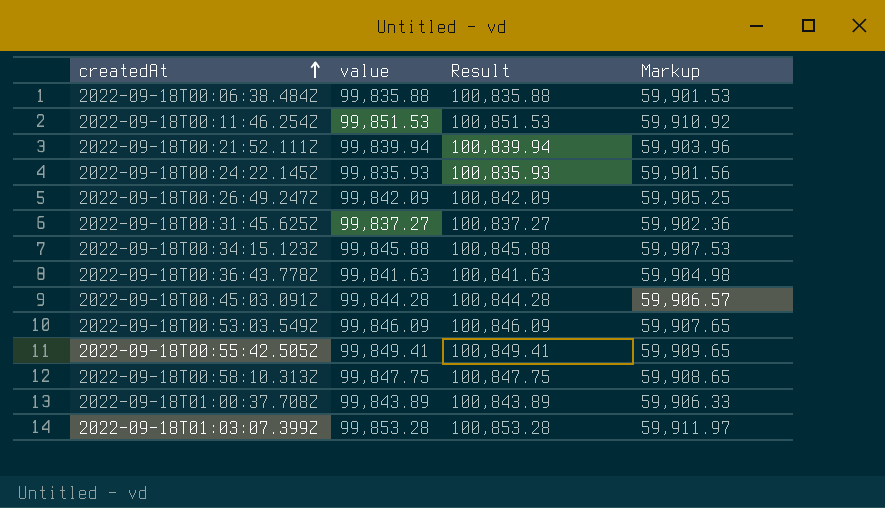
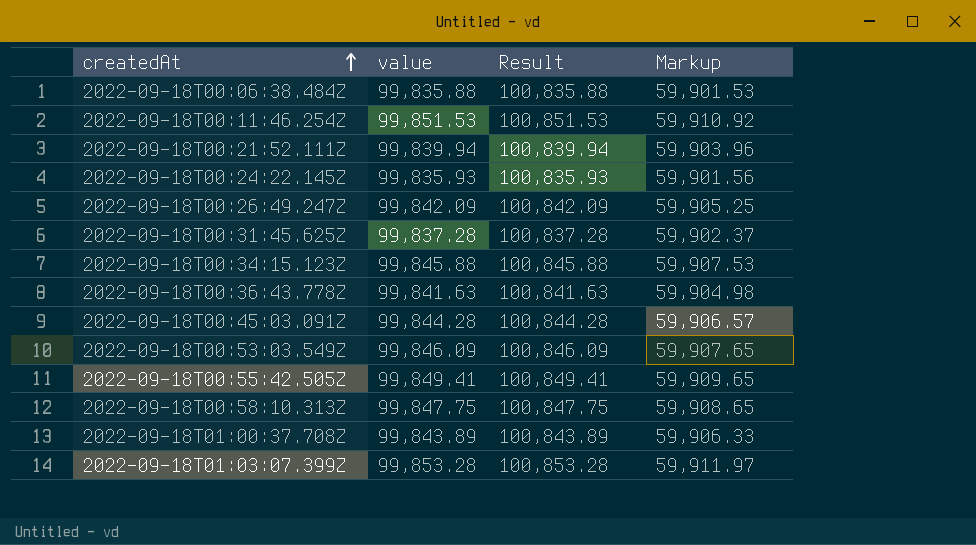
2022-09-18T00:31:45.625Z | value: 99,837.27 -> 99,837.28
2022-09-18T00:31:45.625Z | Result: 100,837.27 -> 100,837.28
2022-09-18T00:31:45.625Z | Markup: 59,902.36 -> 59,902.37

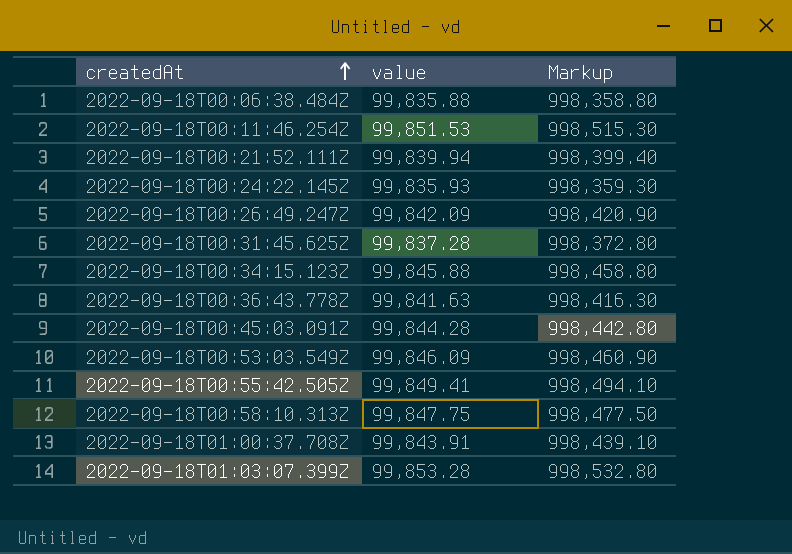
column Result | formula: [value] + 1000 -> none
column Markup | formula: [value] * 0.6 -> [value] * 10
2022-09-18T01:00:37.708Z | value: 99,843.89 -> 99,843.91

